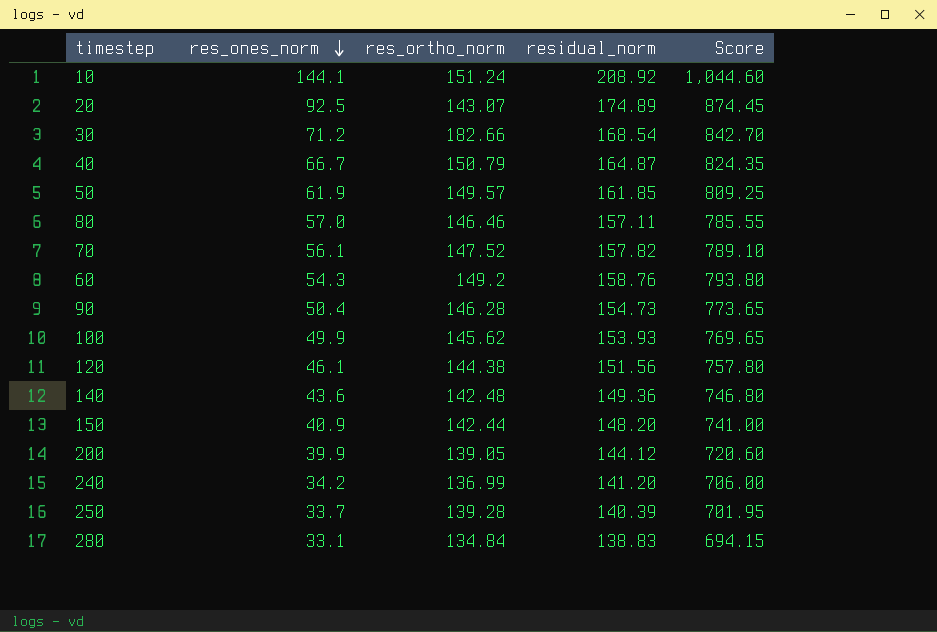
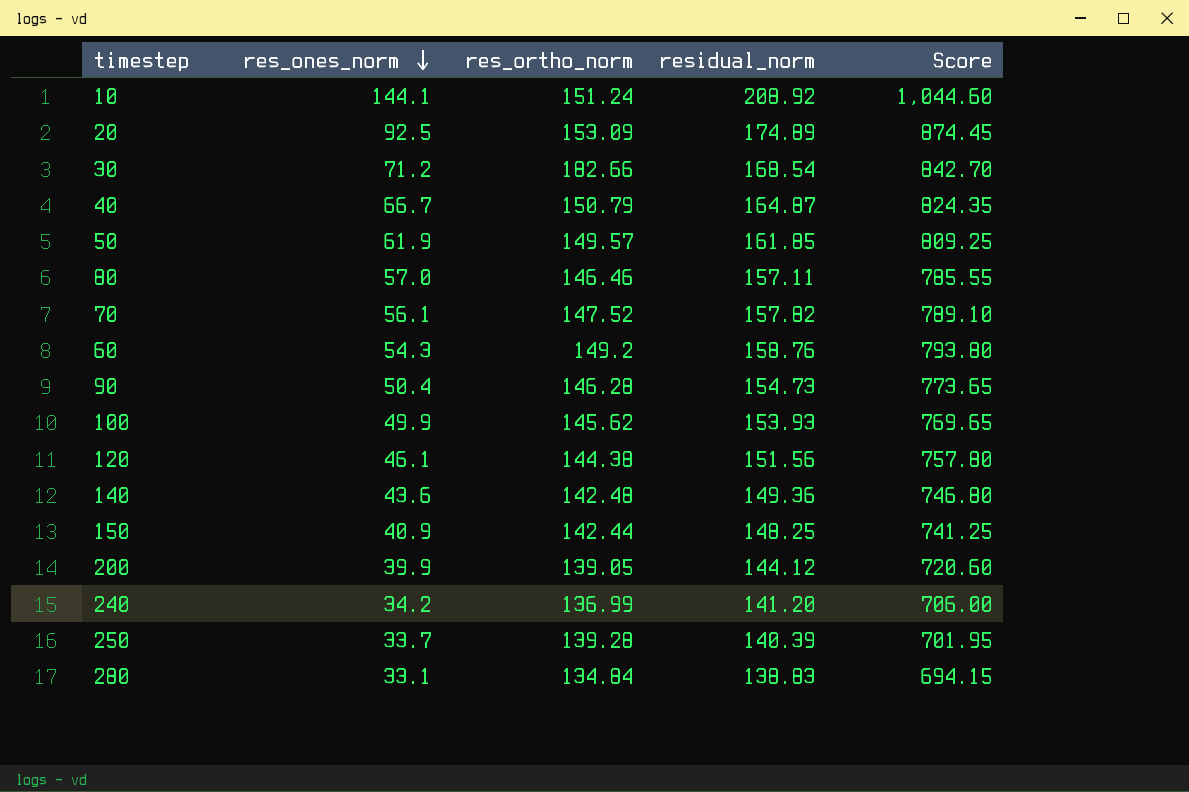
20 | res_ortho_norm: 143.07 -> 153.09
150 | residual_norm: 148.20 -> 148.25
150 | Score: 741.00 -> 741.25

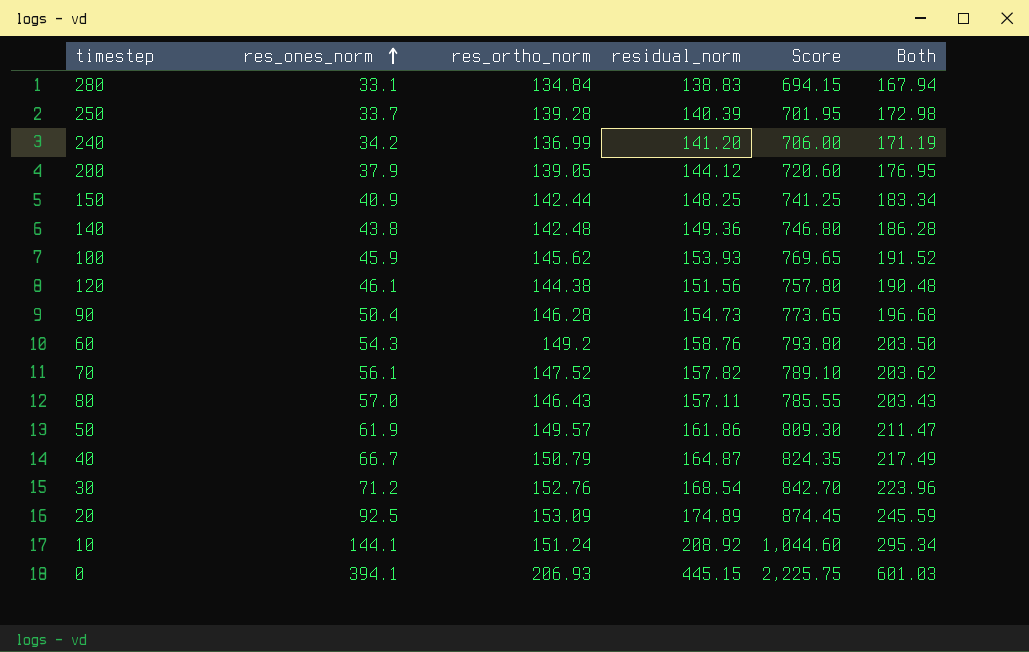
row order: res_ones_norm descending -> res_ones_norm ascending
column Both | formula: none -> [res_ones_norm] + [res_ortho_norm]
200 | res_ones_norm: 39.9 -> 37.9
140 | res_ones_norm: 43.6 -> 43.8
100 | res_ones_norm: 49.9 -> 45.9
80 | res_ortho_norm: 146.46 -> 146.43
50 | residual_norm: 161.85 -> 161.86
50 | Score: 809.25 -> 809.30
30 | res_ortho_norm: 182.66 -> 152.76
row 0: none -> 394.1 | 206.93 | 445.15 | 2,225.75 | 601.03

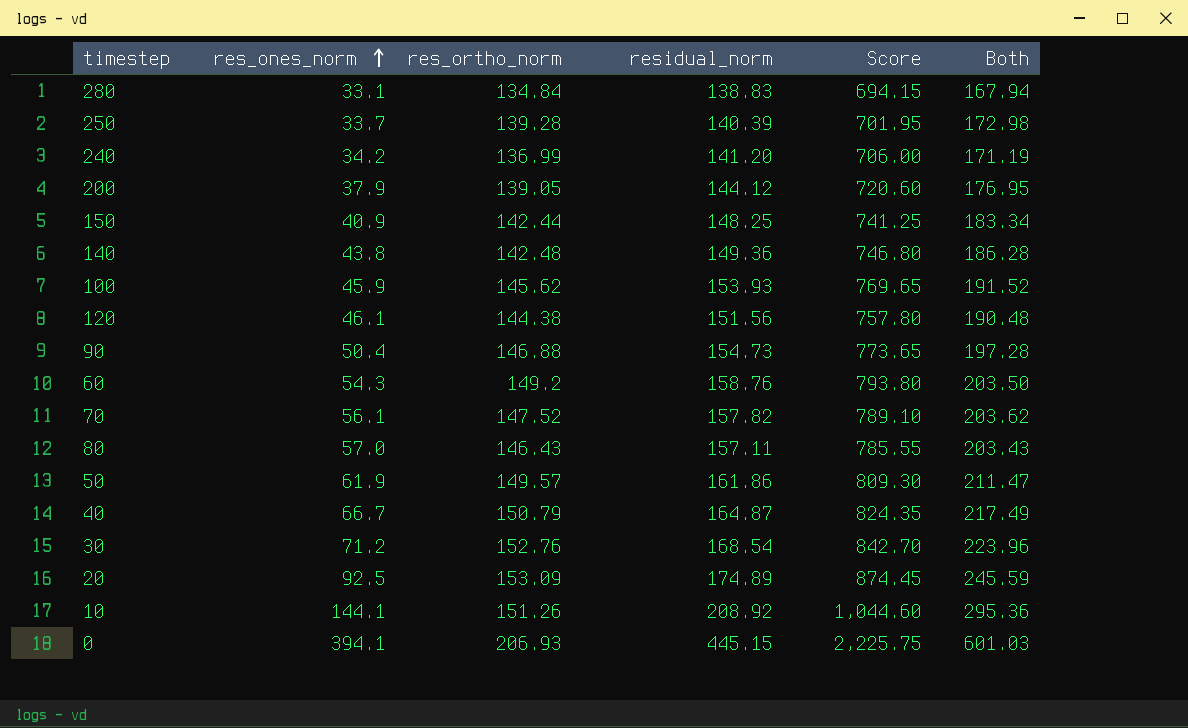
90 | res_ortho_norm: 146.28 -> 146.88
90 | Both: 196.68 -> 197.28
10 | res_ortho_norm: 151.24 -> 151.26
10 | Both: 295.34 -> 295.36

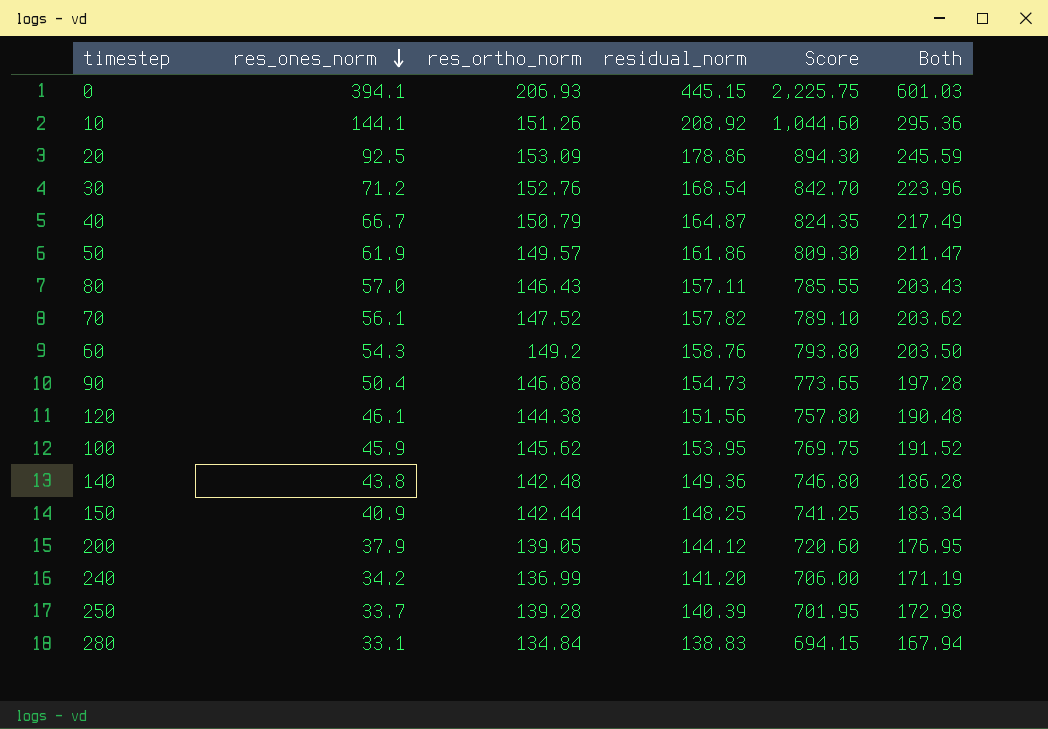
row order: res_ones_norm ascending -> res_ones_norm descending
20 | residual_norm: 174.89 -> 178.86
20 | Score: 874.45 -> 894.30
100 | residual_norm: 153.93 -> 153.95
100 | Score: 769.65 -> 769.75

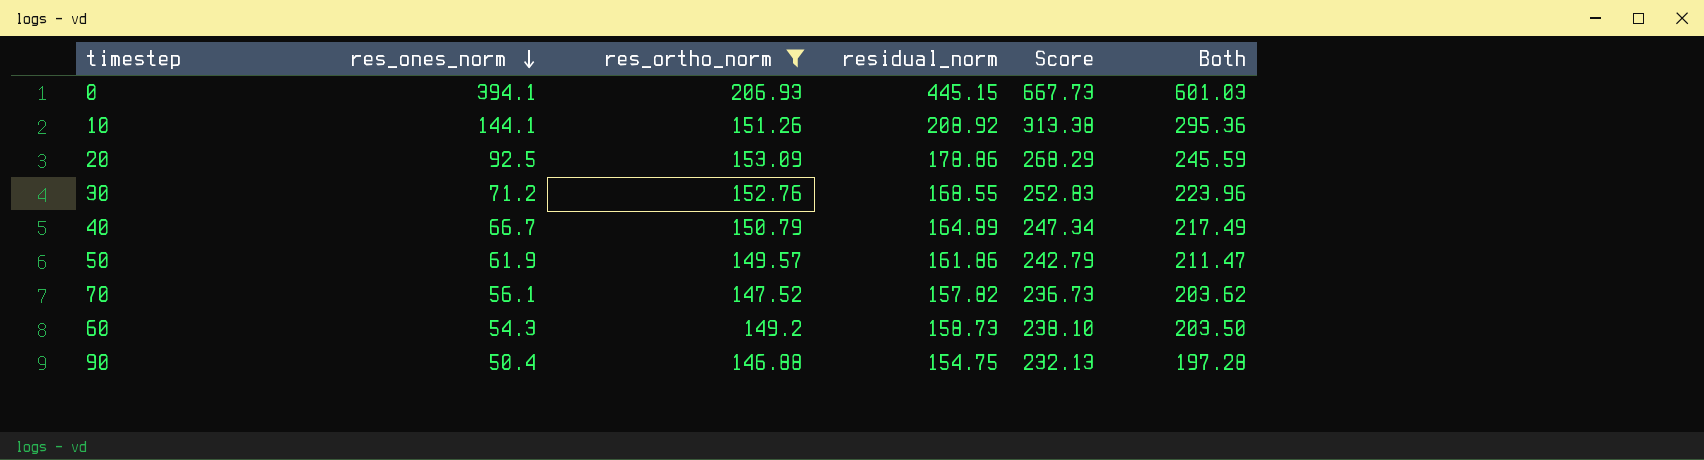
filter: none -> res_ortho_norm >= 146.88
column Score | formula: [residual_norm] * 5 -> [residual_norm] * 1.5
30 | residual_norm: 168.54 -> 168.55
40 | residual_norm: 164.87 -> 164.89
60 | residual_norm: 158.76 -> 158.73
90 | residual_norm: 154.73 -> 154.75

